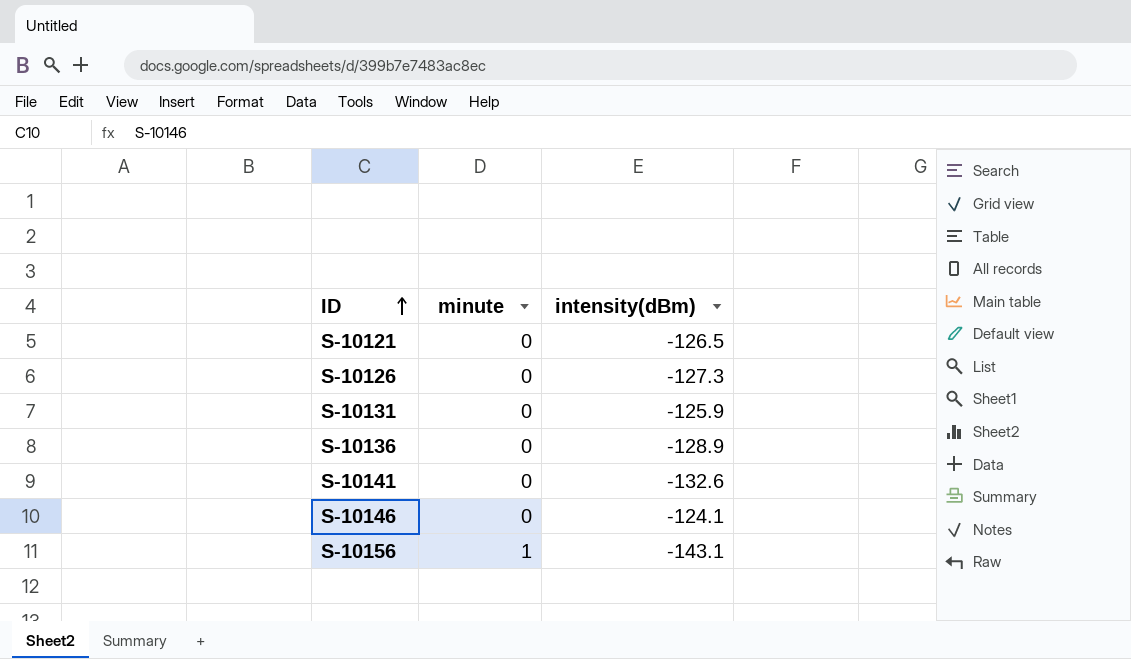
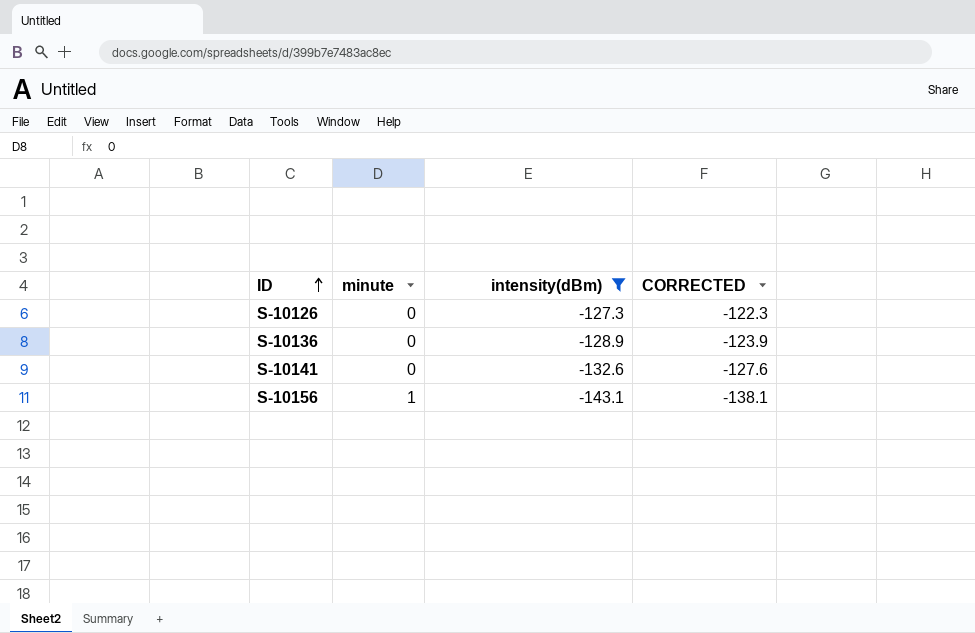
filter: none -> intensity(dBm) <= -127.3
column CORRECTED | formula: none -> [intensity(dBm)] + 5

